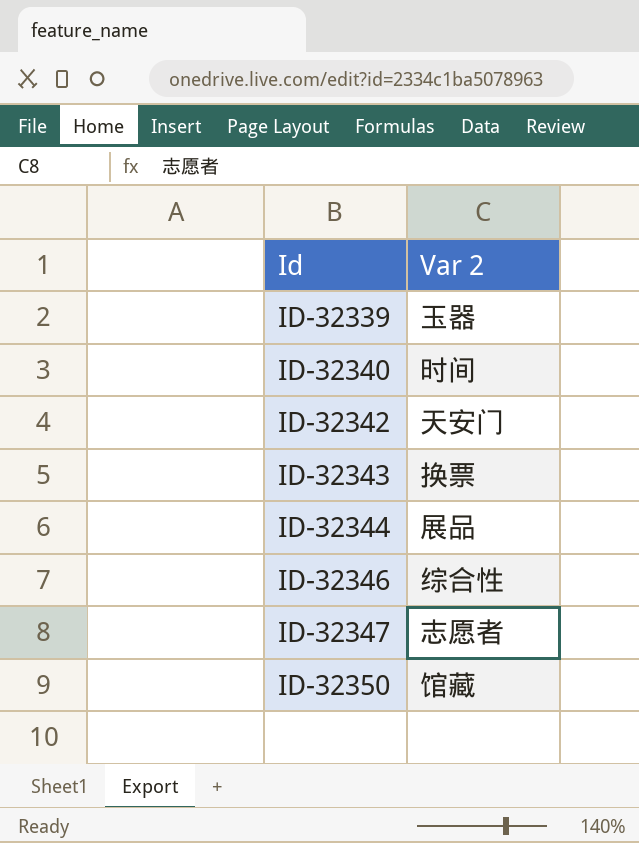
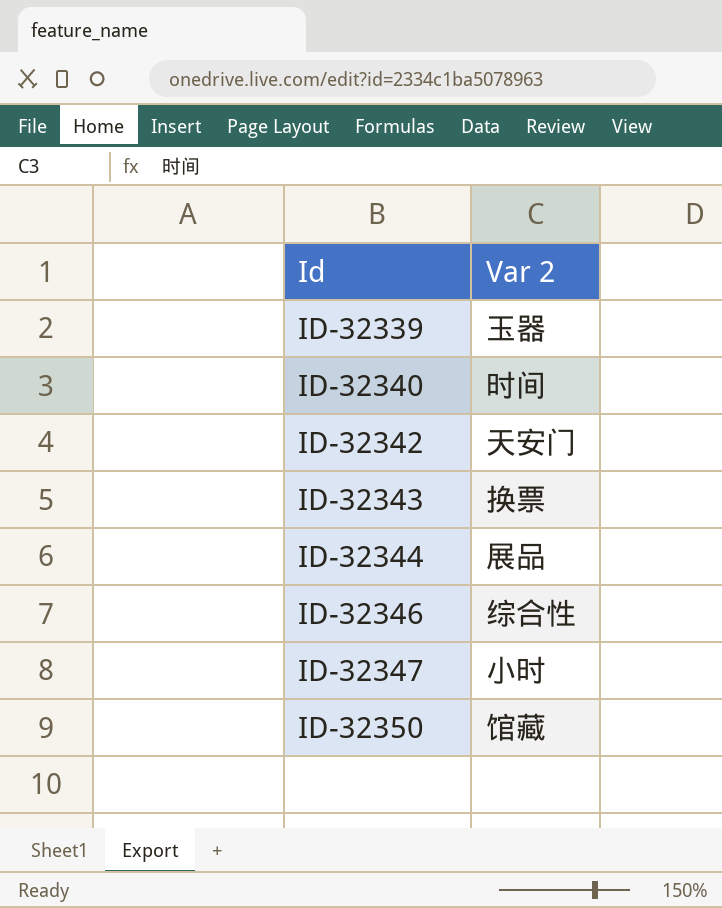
ID-32347 | Var 2: 志愿者 -> 小时

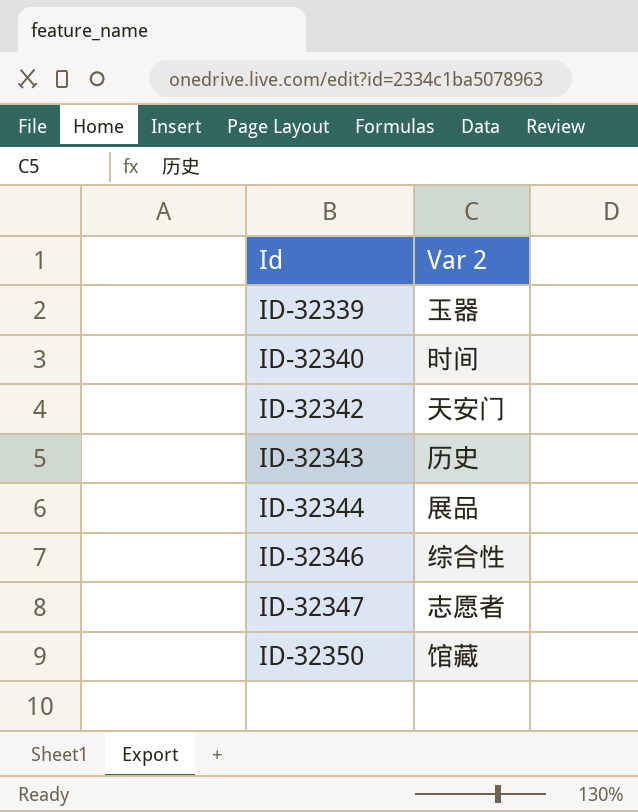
ID-32343 | Var 2: 换票 -> 历史
ID-32347 | Var 2: 小时 -> 志愿者

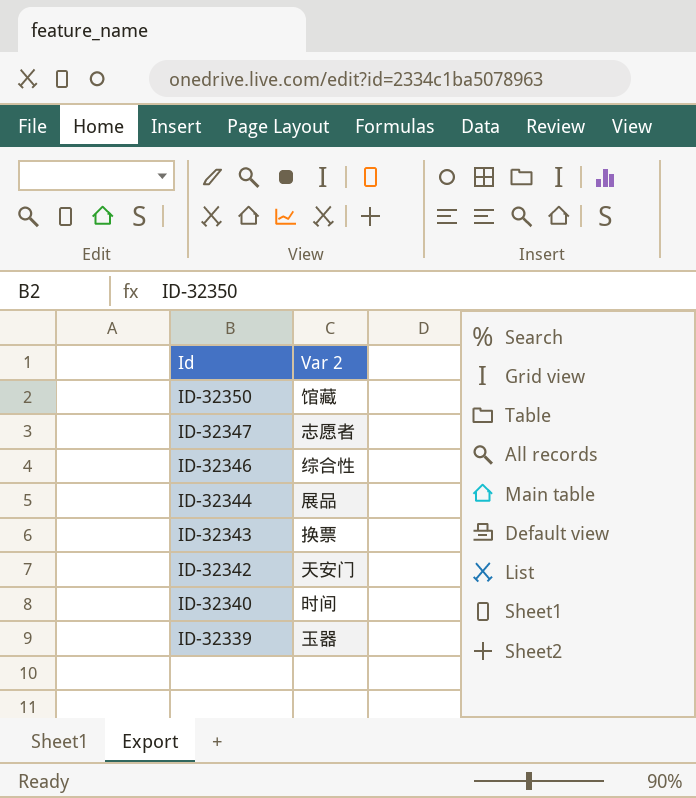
row order: Id ascending -> Id descending
ID-32343 | Var 2: 历史 -> 换票

